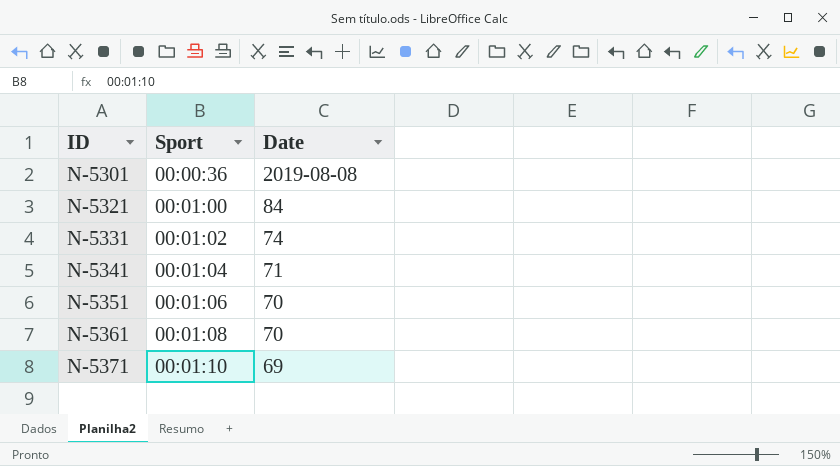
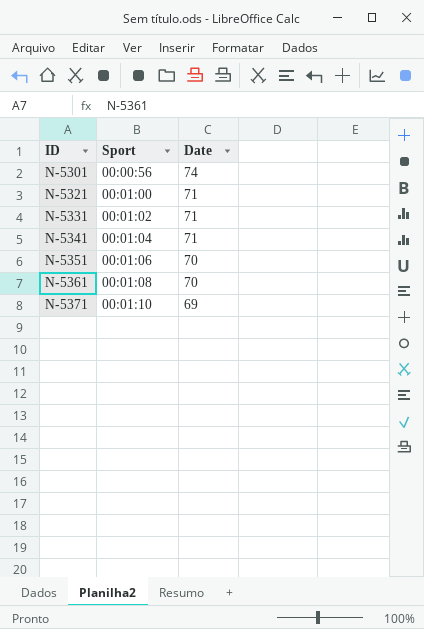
N-5301 | Sport: 00:00:36 -> 00:00:56
N-5301 | Date: 2019-08-08 -> 74
N-5321 | Date: 84 -> 71
N-5331 | Date: 74 -> 71

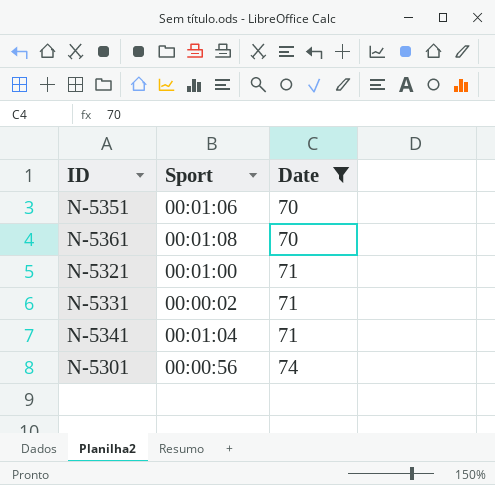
filter: none -> Date != 69
row order: ID ascending -> Date ascending
N-5331 | Sport: 00:01:02 -> 00:00:02

